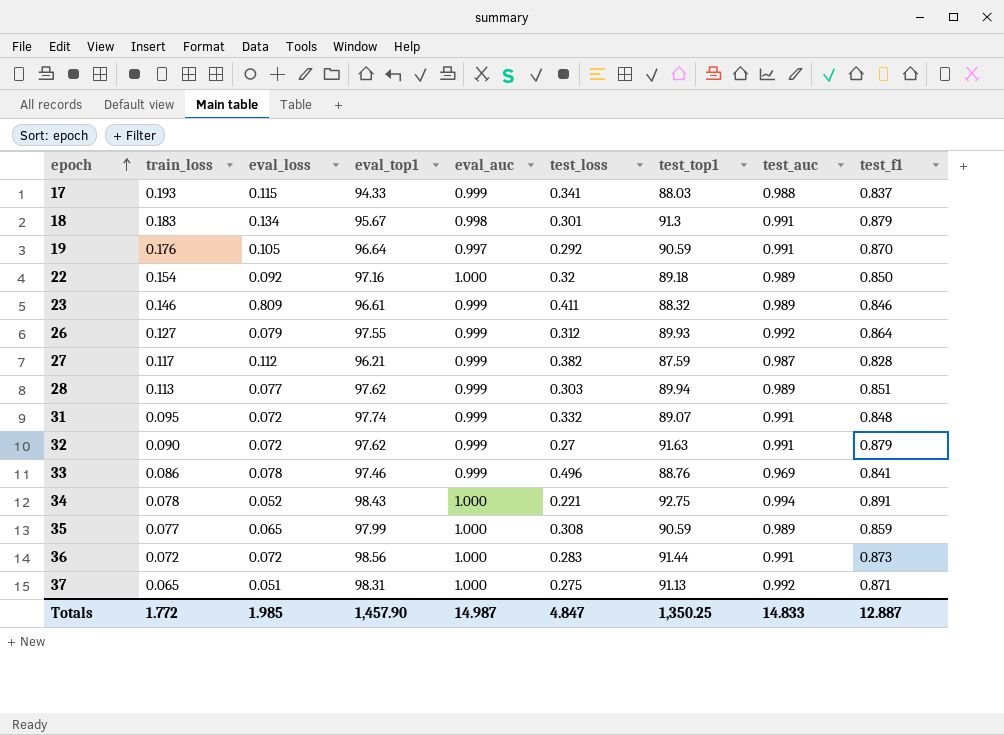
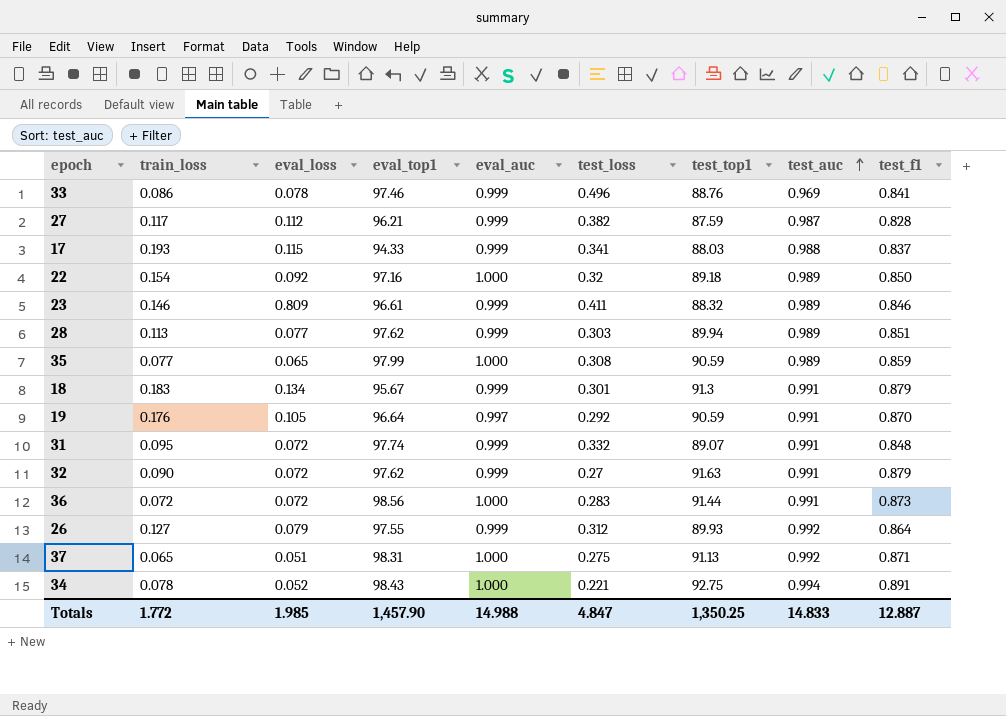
row order: epoch ascending -> test_auc ascending
18 | eval_auc: 0.998 -> 0.999
Totals | eval_auc: 14.987 -> 14.988

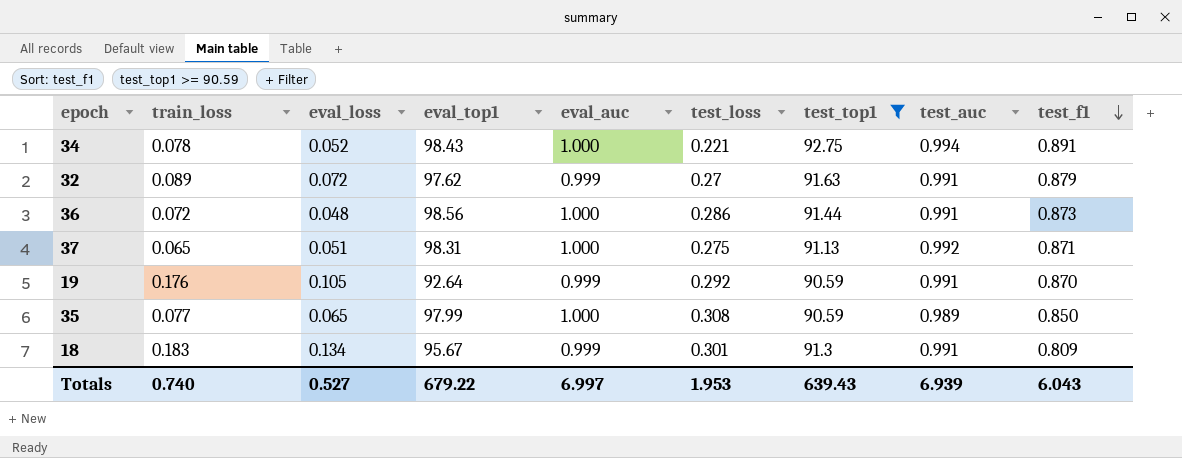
filter: none -> test_top1 >= 90.59
row order: test_auc ascending -> test_f1 descending
32 | train_loss: 0.090 -> 0.089
36 | eval_loss: 0.072 -> 0.048
36 | test_loss: 0.283 -> 0.286
19 | eval_top1: 96.64 -> 92.64
19 | eval_auc: 0.997 -> 0.999
35 | test_f1: 0.859 -> 0.850
18 | test_f1: 0.879 -> 0.809
Totals | train_loss: 1.772 -> 0.740
Totals | eval_loss: 1.985 -> 0.527
Totals | eval_top1: 1,457.90 -> 679.22
Totals | eval_auc: 14.988 -> 6.997
Totals | test_loss: 4.847 -> 1.953
Totals | test_top1: 1,350.25 -> 639.43
Totals | test_auc: 14.833 -> 6.939
Totals | test_f1: 12.887 -> 6.043

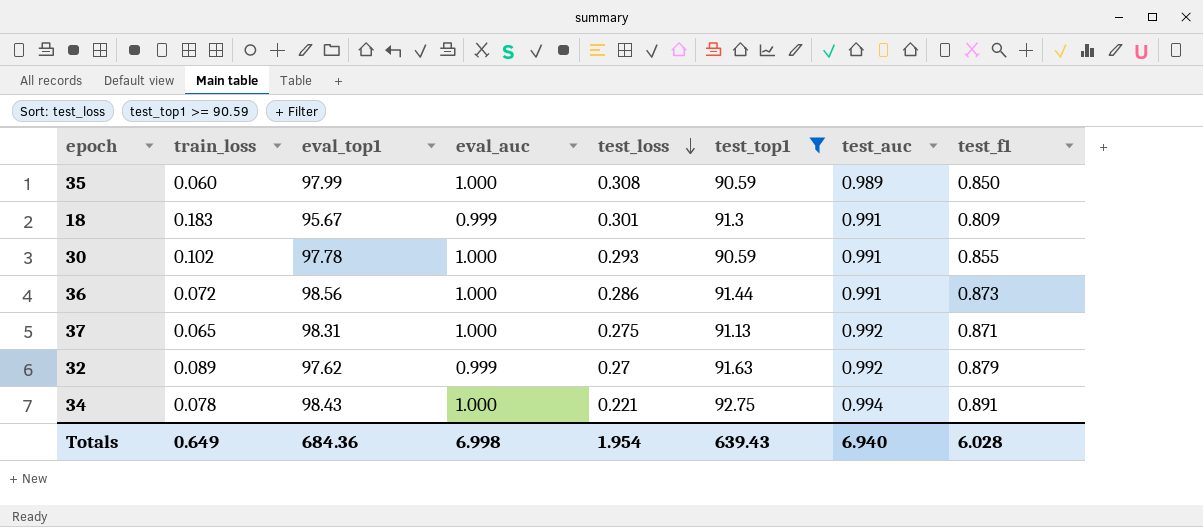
row order: test_f1 descending -> test_loss descending
column eval_loss | position: 3 -> none
row 19: 0.176 | 0.105 | 92.64 | 0.999 | 0.292 | 90.59 | 0.991 | 0.870 -> none
35 | train_loss: 0.077 -> 0.060
row 30: none -> 0.102 | 97.78 | 1.000 | 0.293 | 90.59 | 0.991 | 0.855
32 | test_auc: 0.991 -> 0.992
Totals | train_loss: 0.740 -> 0.649
Totals | eval_top1: 679.22 -> 684.36
Totals | eval_auc: 6.997 -> 6.998
Totals | test_loss: 1.953 -> 1.954
Totals | test_auc: 6.939 -> 6.940
Totals | test_f1: 6.043 -> 6.028

